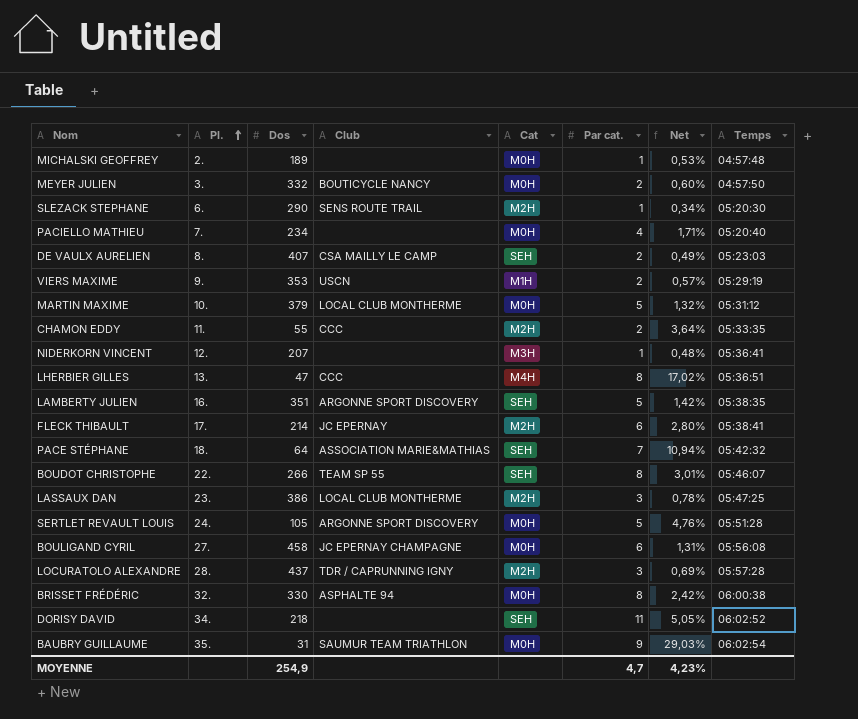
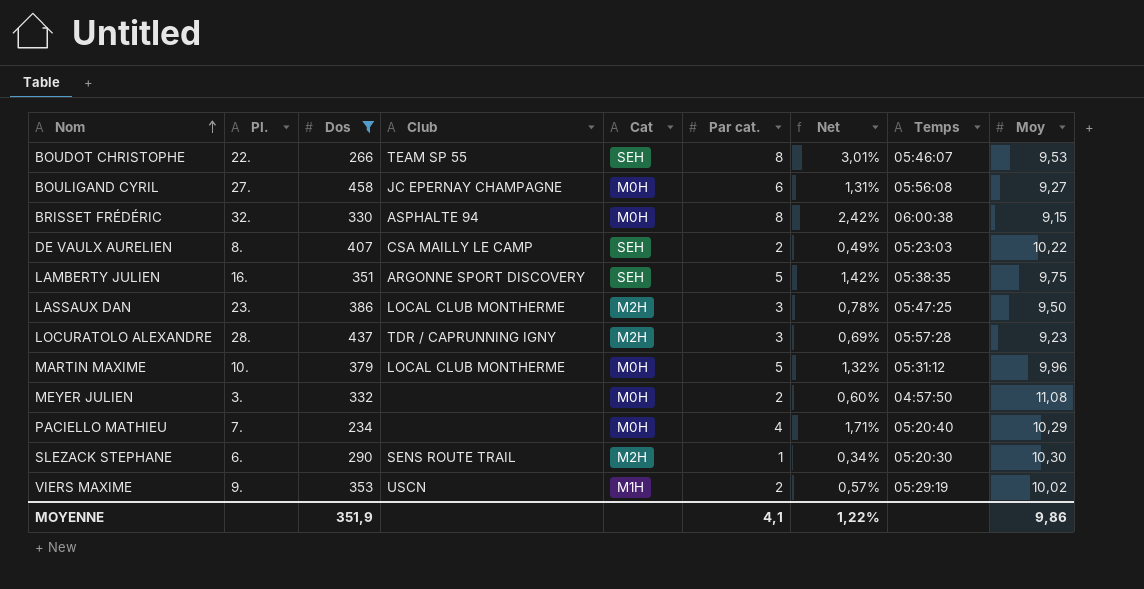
filter: none -> Dos >= 234
row order: Pl. ascending -> Nom ascending
column Moy | position: none -> 9
MEYER JULIEN | Club: BOUTICYCLE NANCY -> none
MOYENNE | Dos: 254,9 -> 351,9
MOYENNE | Par cat.: 4,7 -> 4,1
MOYENNE | Net: 4,23% -> 1,22%

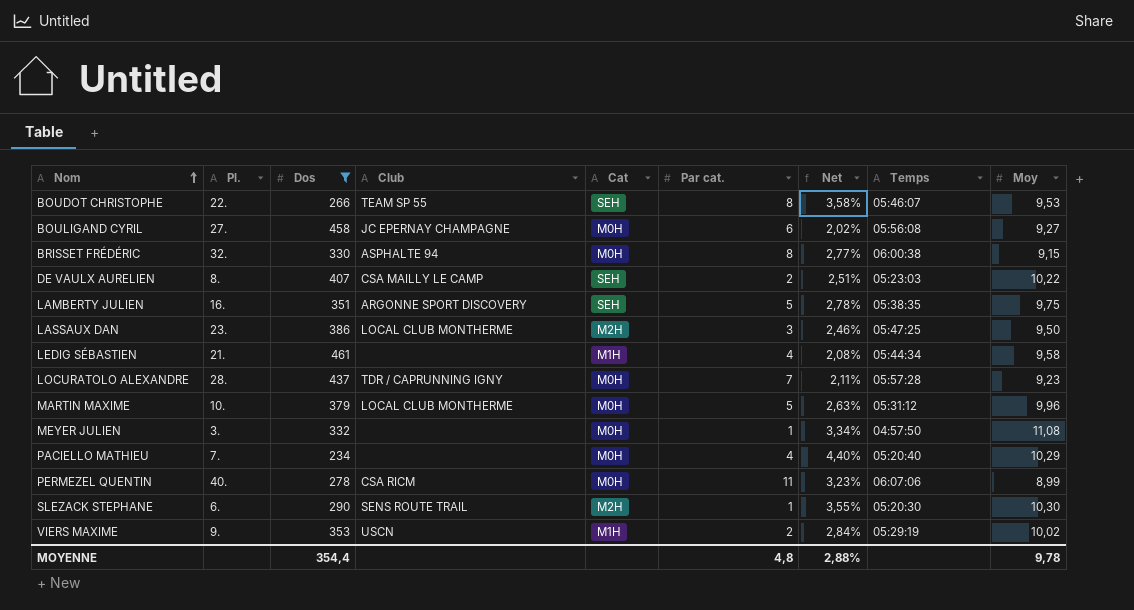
column Net | formula: [Par cat.] / [Dos] -> [Moy] / [Dos]
row LEDIG SÉBASTIEN: none -> 21. | 461 | none | M1H | 4 | 2,08% | 05:44:34 | 9,58
LOCURATOLO ALEXANDRE | Cat: M2H -> M0H
LOCURATOLO ALEXANDRE | Par cat.: 3 -> 7
MEYER JULIEN | Par cat.: 2 -> 1
row PERMEZEL QUENTIN: none -> 40. | 278 | CSA RICM | M0H | 11 | 3,23% | 06:07:06 | 8,99
MOYENNE | Dos: 351,9 -> 354,4
MOYENNE | Par cat.: 4,1 -> 4,8
MOYENNE | Net: 1,22% -> 2,88%
MOYENNE | Moy: 9,86 -> 9,78

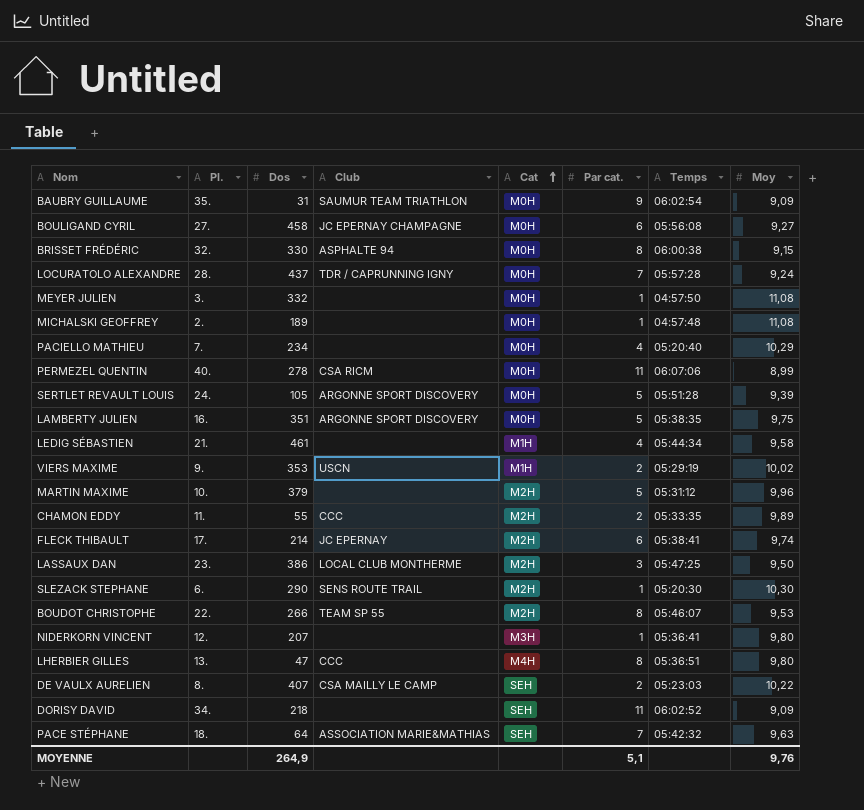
filter: Dos >= 234 -> none
row order: Nom ascending -> Cat ascending
column Net | formula: [Moy] / [Dos] -> none
LOCURATOLO ALEXANDRE | Moy: 9,23 -> 9,24
LAMBERTY JULIEN | Cat: SEH -> M0H
MARTIN MAXIME | Club: LOCAL CLUB MONTHERME -> none
MARTIN MAXIME | Cat: M0H -> M2H
BOUDOT CHRISTOPHE | Cat: SEH -> M2H
MOYENNE | Dos: 354,4 -> 264,9
MOYENNE | Par cat.: 4,8 -> 5,1
MOYENNE | Moy: 9,78 -> 9,76

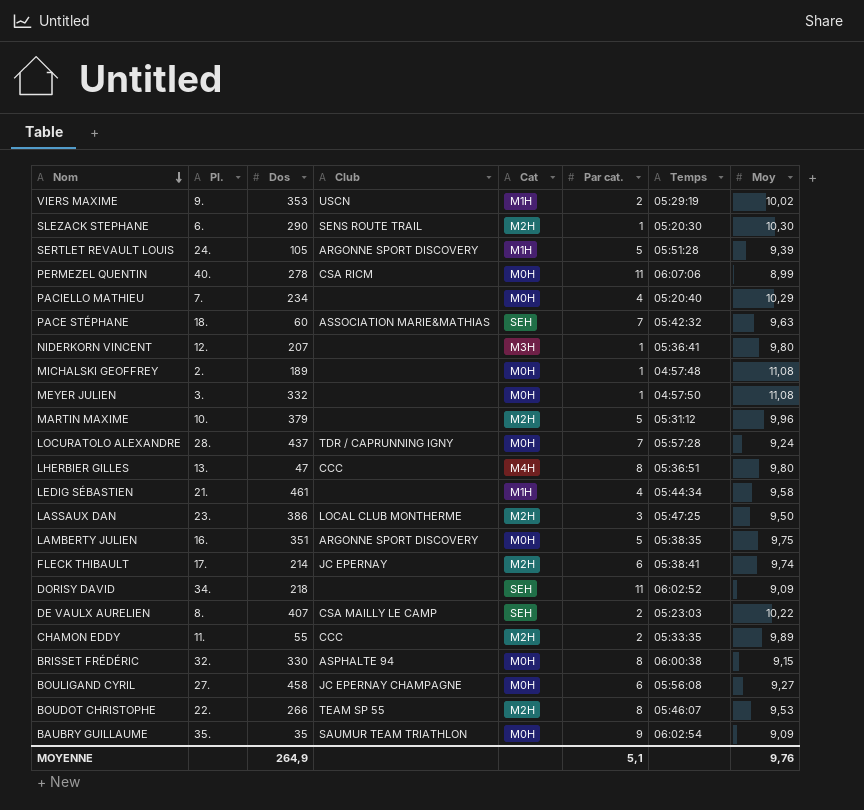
row order: Cat ascending -> Nom descending
SERTLET REVAULT LOUIS | Cat: M0H -> M1H
PACE STÉPHANE | Dos: 64 -> 60
BAUBRY GUILLAUME | Dos: 31 -> 35

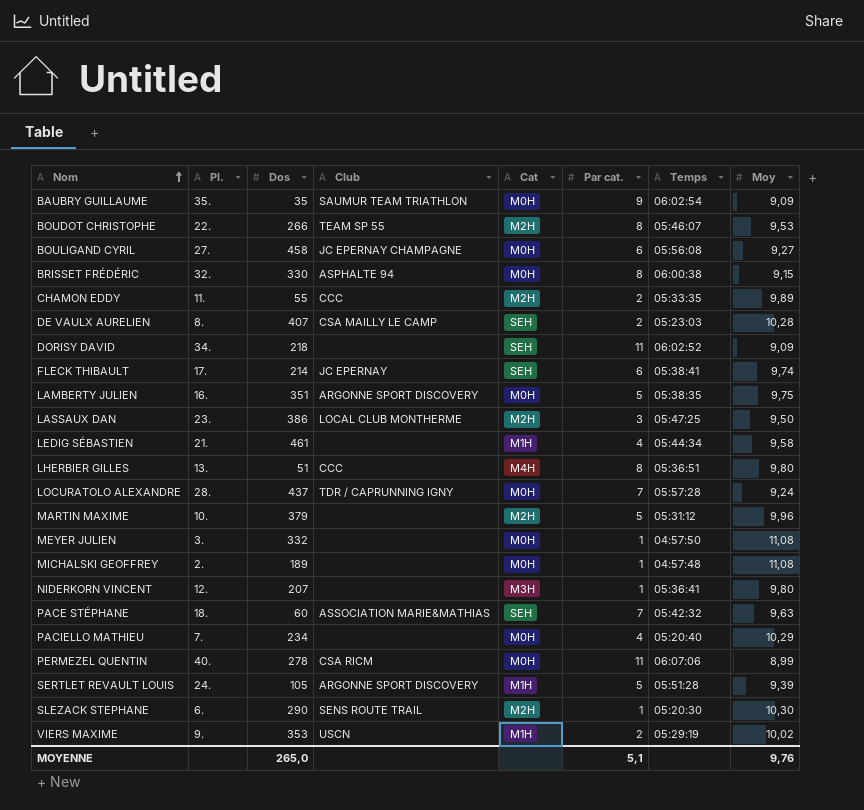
row order: Nom descending -> Nom ascending
DE VAULX AURELIEN | Moy: 10,22 -> 10,28
FLECK THIBAULT | Cat: M2H -> SEH
LHERBIER GILLES | Dos: 47 -> 51
MOYENNE | Dos: 264,9 -> 265,0

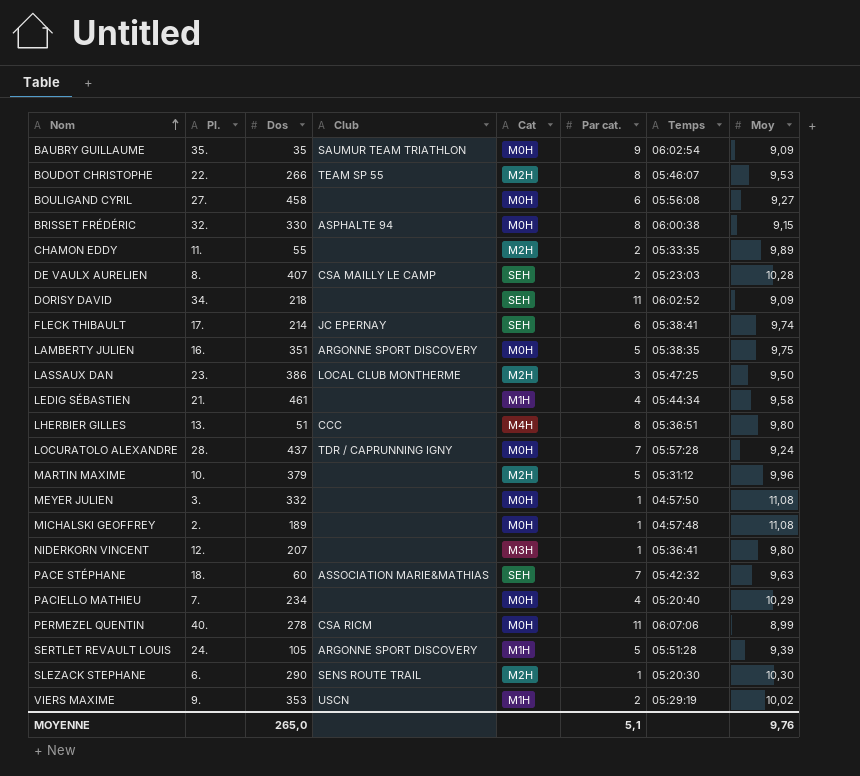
BOULIGAND CYRIL | Club: JC EPERNAY CHAMPAGNE -> none
CHAMON EDDY | Club: CCC -> none

